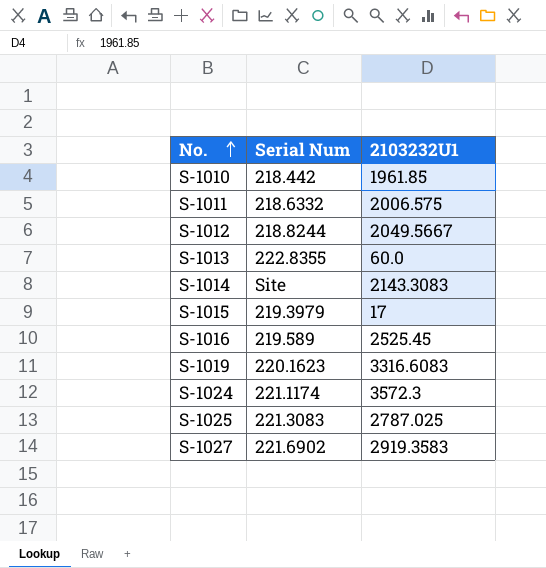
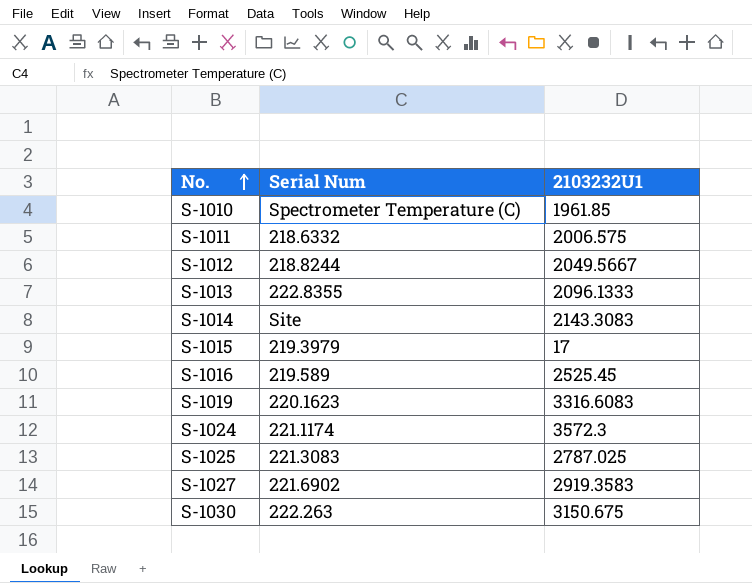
S-1010 | Serial Num: 218.442 -> Spectrometer Temperature (C)
S-1013 | 2103232U1: 60.0 -> 2096.1333
row S-1030: none -> 222.263 | 3150.675

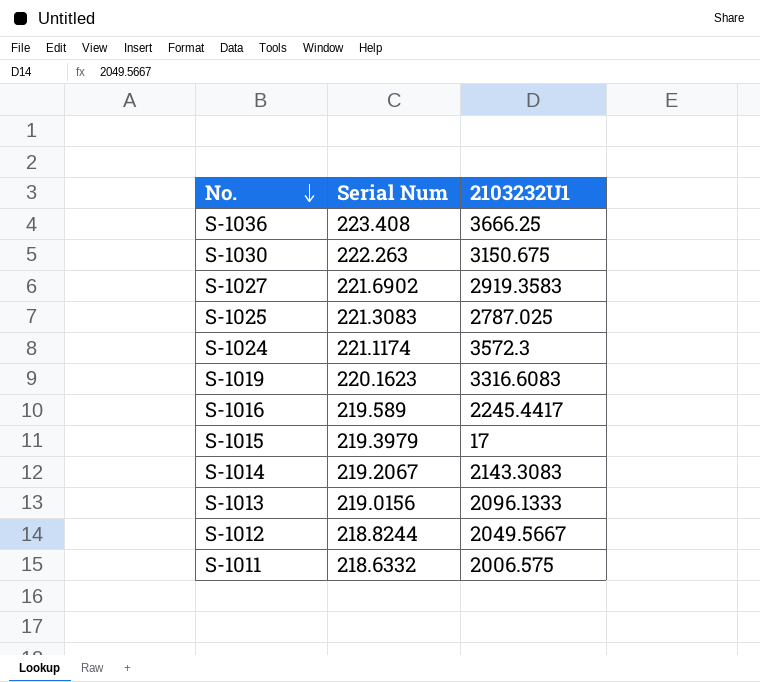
row order: No. ascending -> No. descending
row S-1010: Spectrometer Temperature (C) | 1961.85 -> none
row S-1036: none -> 223.408 | 3666.25
S-1016 | 2103232U1: 2525.45 -> 2245.4417
S-1014 | Serial Num: Site -> 219.2067
S-1013 | Serial Num: 222.8355 -> 219.0156

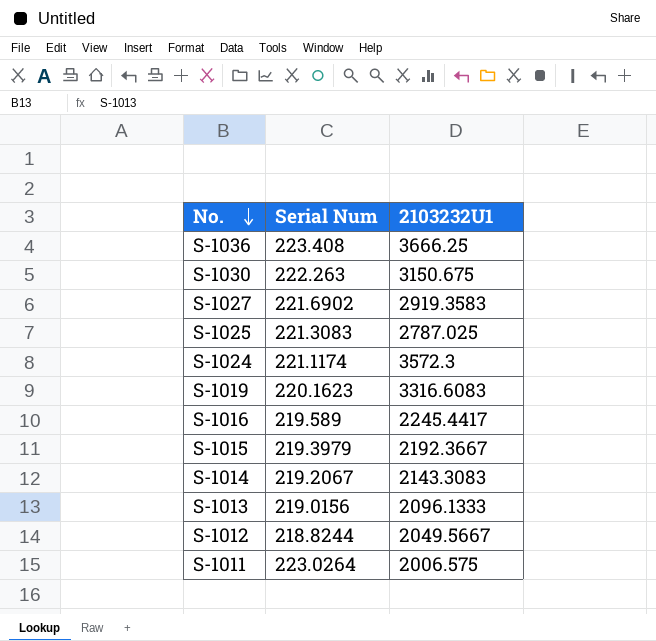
S-1015 | 2103232U1: 17 -> 2192.3667
S-1011 | Serial Num: 218.6332 -> 223.0264

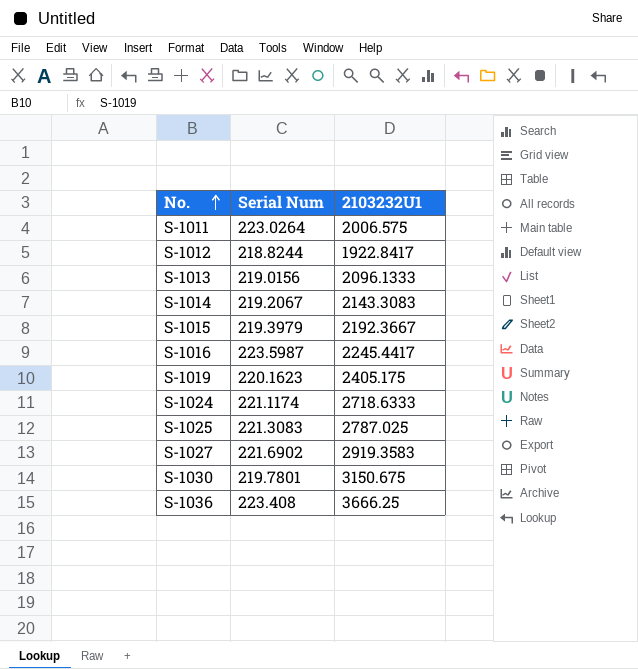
row order: No. descending -> No. ascending
S-1012 | 2103232U1: 2049.5667 -> 1922.8417
S-1016 | Serial Num: 219.589 -> 223.5987
S-1019 | 2103232U1: 3316.6083 -> 2405.175
S-1024 | 2103232U1: 3572.3 -> 2718.6333
S-1030 | Serial Num: 222.263 -> 219.7801

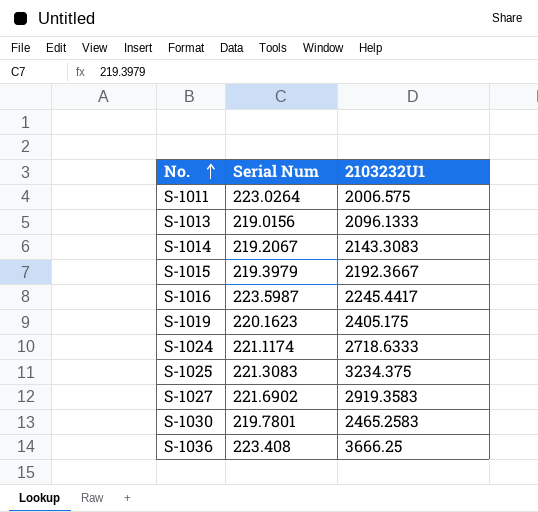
row S-1012: 218.8244 | 1922.8417 -> none
S-1025 | 2103232U1: 2787.025 -> 3234.375
S-1030 | 2103232U1: 3150.675 -> 2465.2583

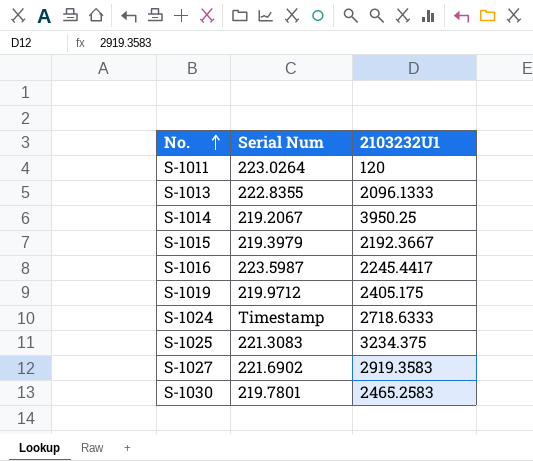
row S-1036: 223.408 | 3666.25 -> none
S-1011 | 2103232U1: 2006.575 -> 120
S-1013 | Serial Num: 219.0156 -> 222.8355
S-1014 | 2103232U1: 2143.3083 -> 3950.25
S-1019 | Serial Num: 220.1623 -> 219.9712
S-1024 | Serial Num: 221.1174 -> Timestamp

